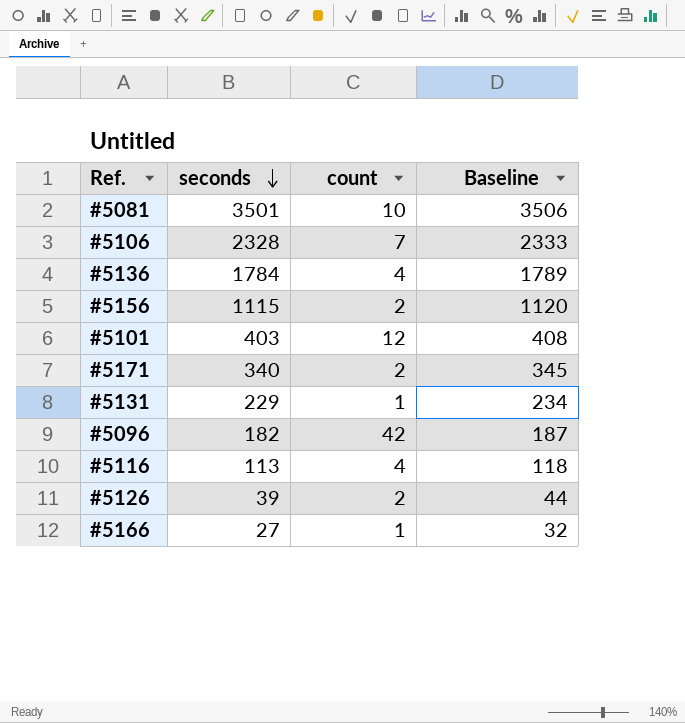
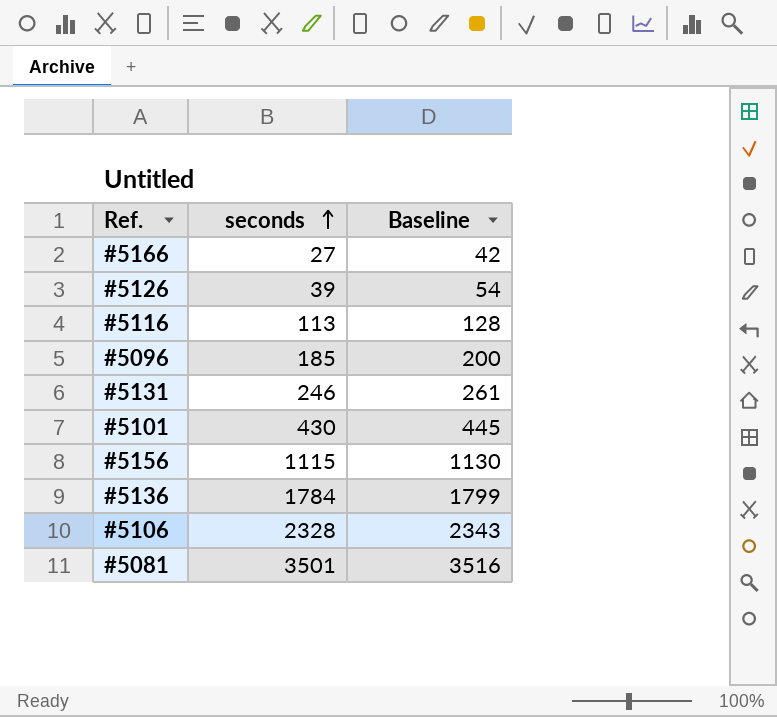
row order: seconds descending -> seconds ascending
column count | position: 3 -> none
column Baseline | formula: [seconds] + 5 -> [seconds] + 15
row #5171: 340 | 2 | 345 -> none
#5096 | seconds: 182 -> 185
#5131 | seconds: 229 -> 246
#5101 | seconds: 403 -> 430

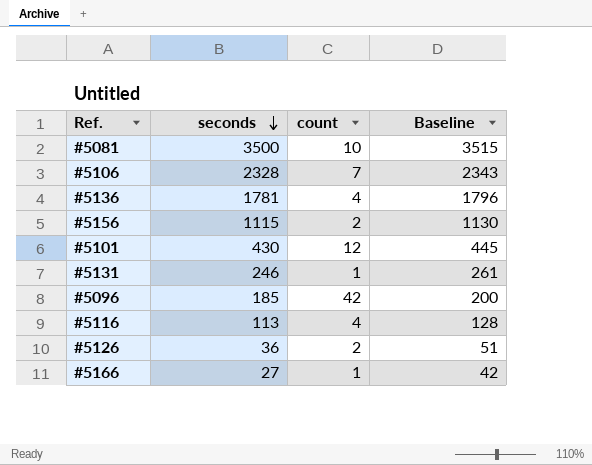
row order: seconds ascending -> seconds descending
column count | position: none -> 3
#5081 | seconds: 3501 -> 3500
#5081 | Baseline: 3516 -> 3515
#5136 | seconds: 1784 -> 1781
#5136 | Baseline: 1799 -> 1796
#5126 | seconds: 39 -> 36
#5126 | Baseline: 54 -> 51

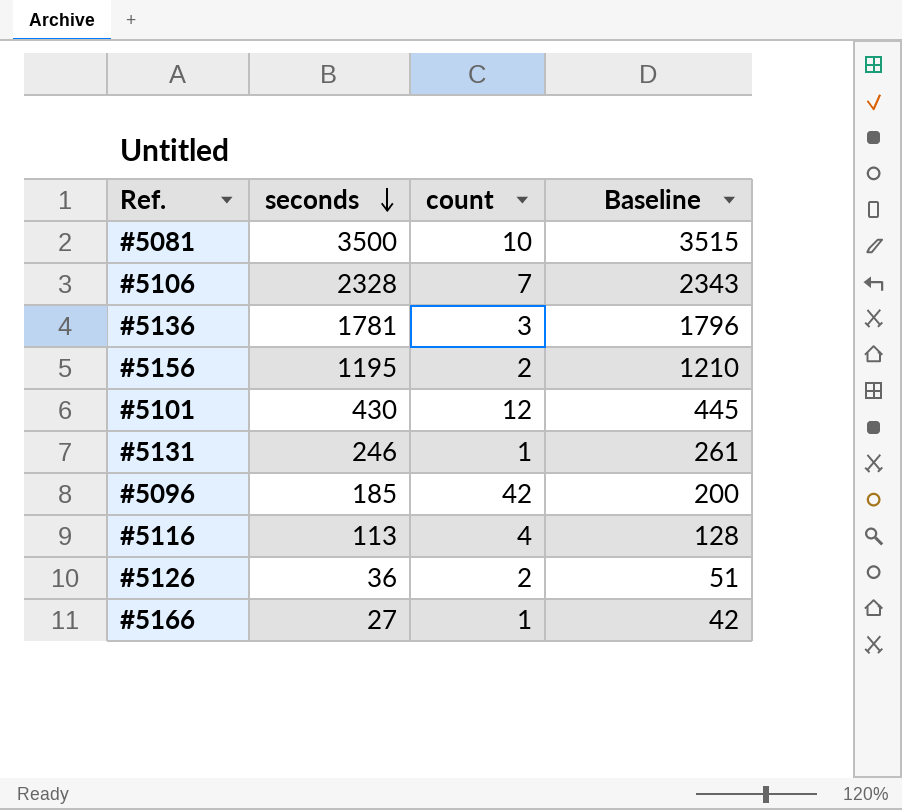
#5136 | count: 4 -> 3
#5156 | seconds: 1115 -> 1195
#5156 | Baseline: 1130 -> 1210

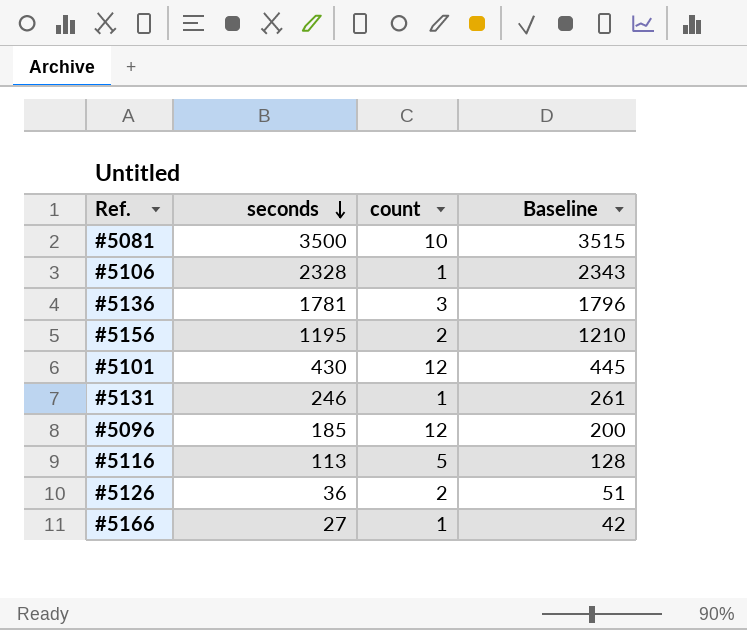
#5106 | count: 7 -> 1
#5096 | count: 42 -> 12
#5116 | count: 4 -> 5

